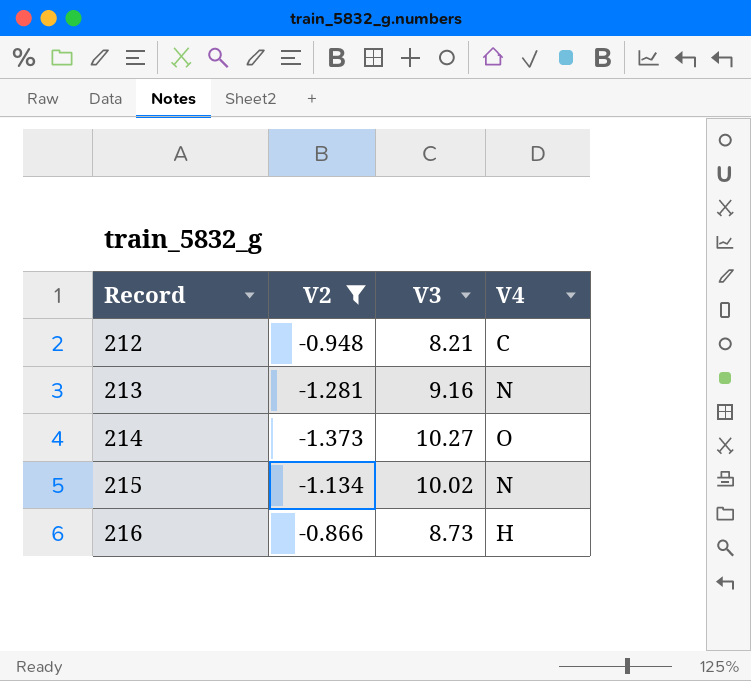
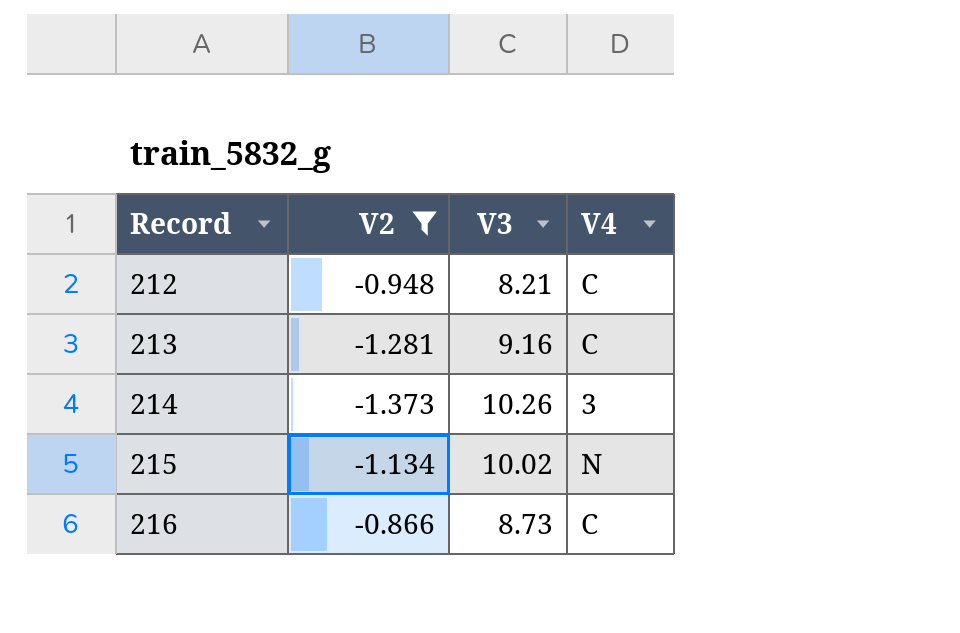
213 | V4: N -> C
214 | V3: 10.27 -> 10.26
214 | V4: O -> 3
216 | V4: H -> C

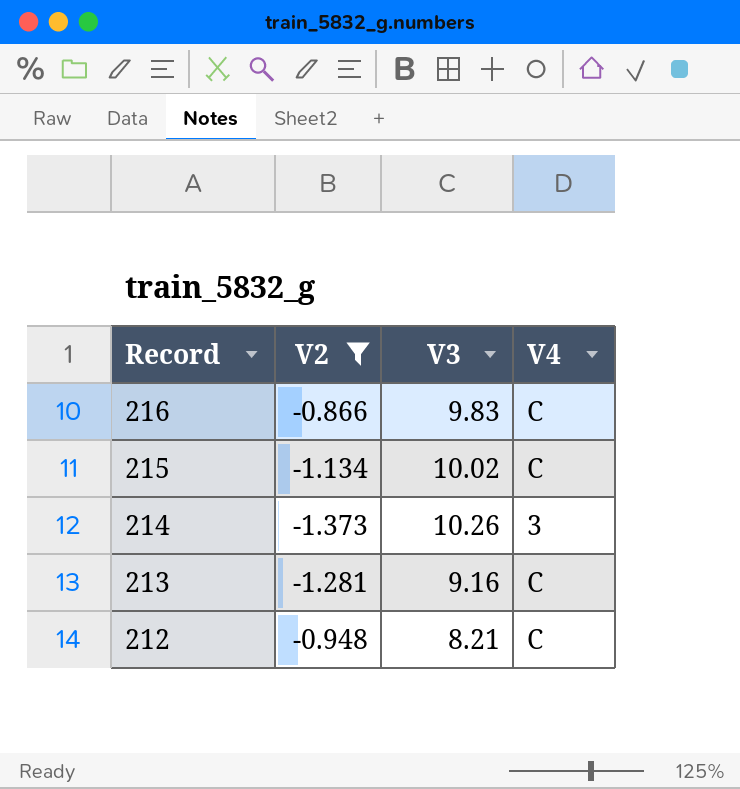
row order: Record ascending -> Record descending
216 | V3: 8.73 -> 9.83
215 | V4: N -> C

